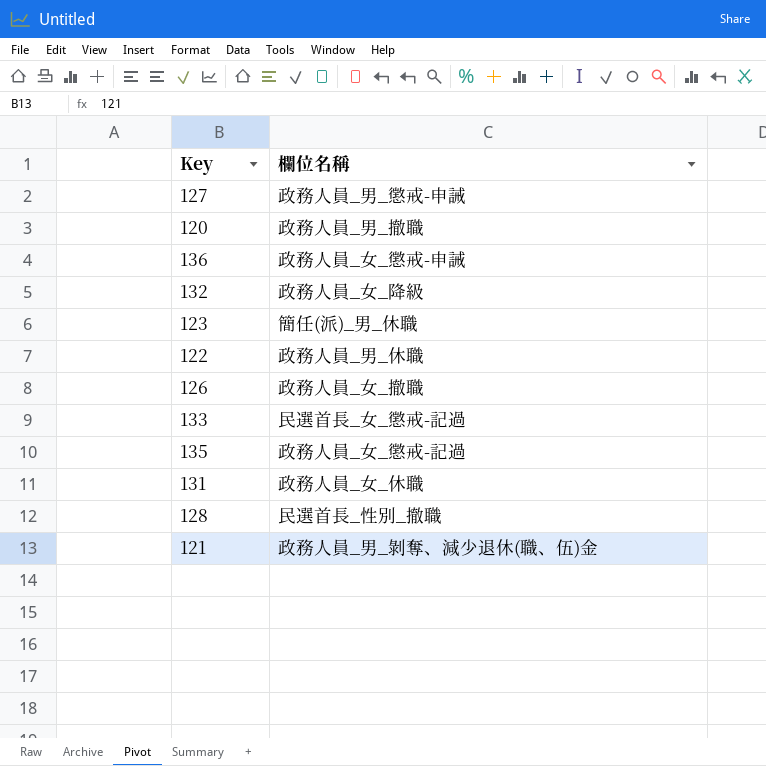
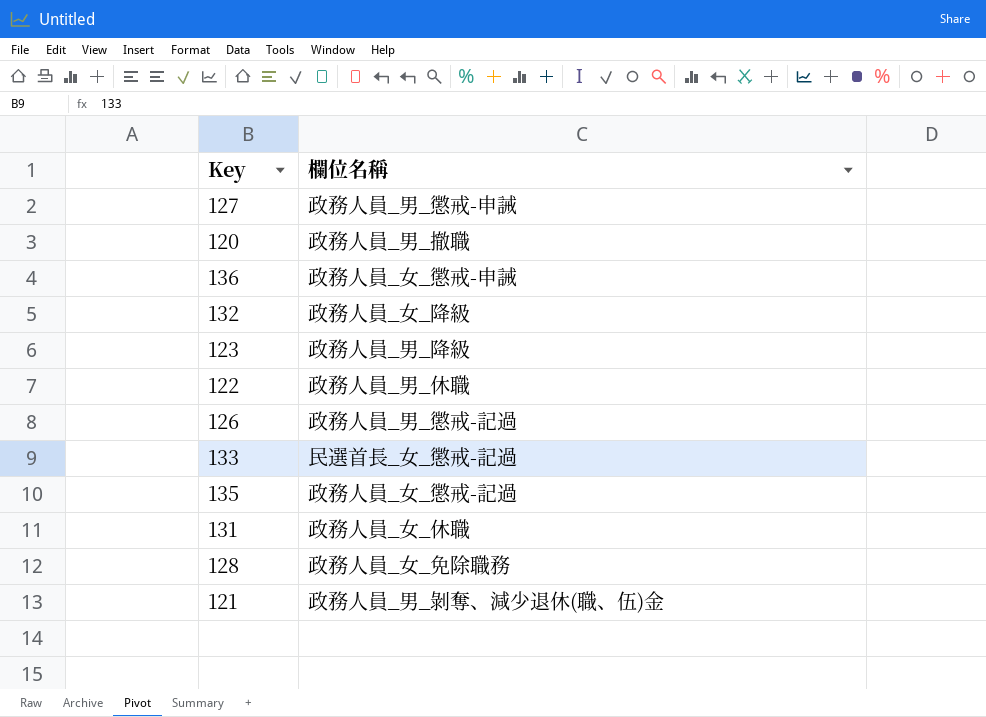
123 | 欄位名稱: 簡任(派)_男_休職 -> 政務人員_男_降級
126 | 欄位名稱: 政務人員_女_撤職 -> 政務人員_男_懲戒-記過
128 | 欄位名稱: 民選首長_性別_撤職 -> 政務人員_女_免除職務

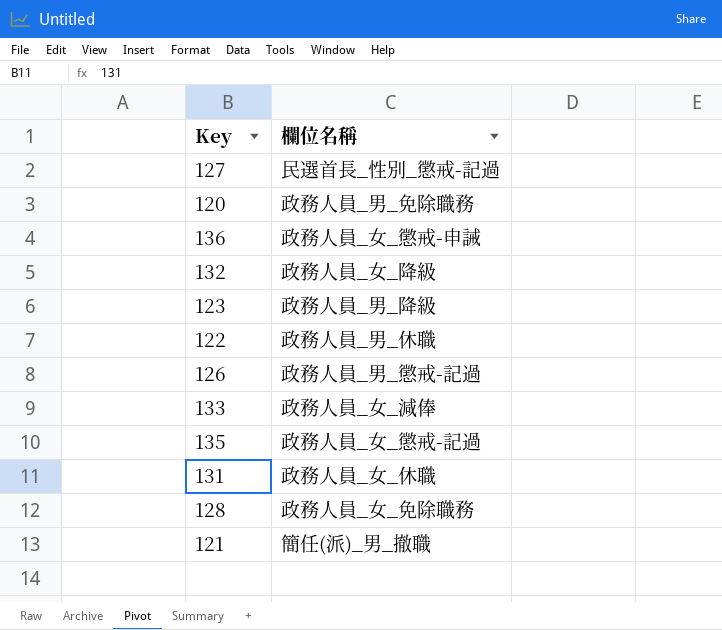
127 | 欄位名稱: 政務人員_男_懲戒-申誡 -> 民選首長_性別_懲戒-記過
120 | 欄位名稱: 政務人員_男_撤職 -> 政務人員_男_免除職務
133 | 欄位名稱: 民選首長_女_懲戒-記過 -> 政務人員_女_減俸
121 | 欄位名稱: 政務人員_男_剝奪、減少退休(職、伍)金 -> 簡任(派)_男_撤職

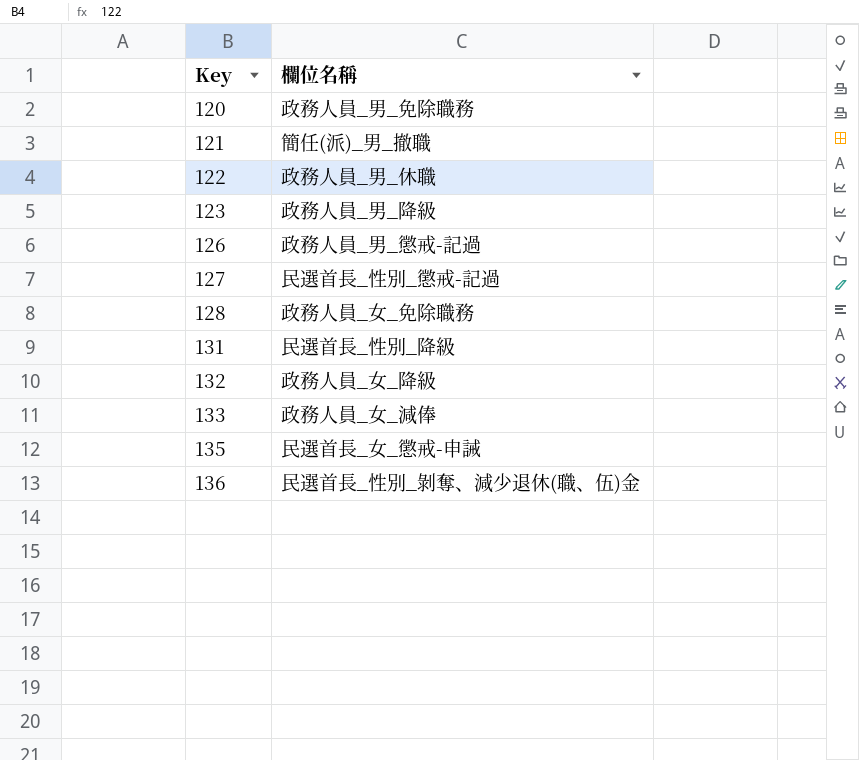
row order: none -> Key ascending
131 | 欄位名稱: 政務人員_女_休職 -> 民選首長_性別_降級
135 | 欄位名稱: 政務人員_女_懲戒-記過 -> 民選首長_女_懲戒-申誡
136 | 欄位名稱: 政務人員_女_懲戒-申誡 -> 民選首長_性別_剝奪、減少退休(職、伍)金

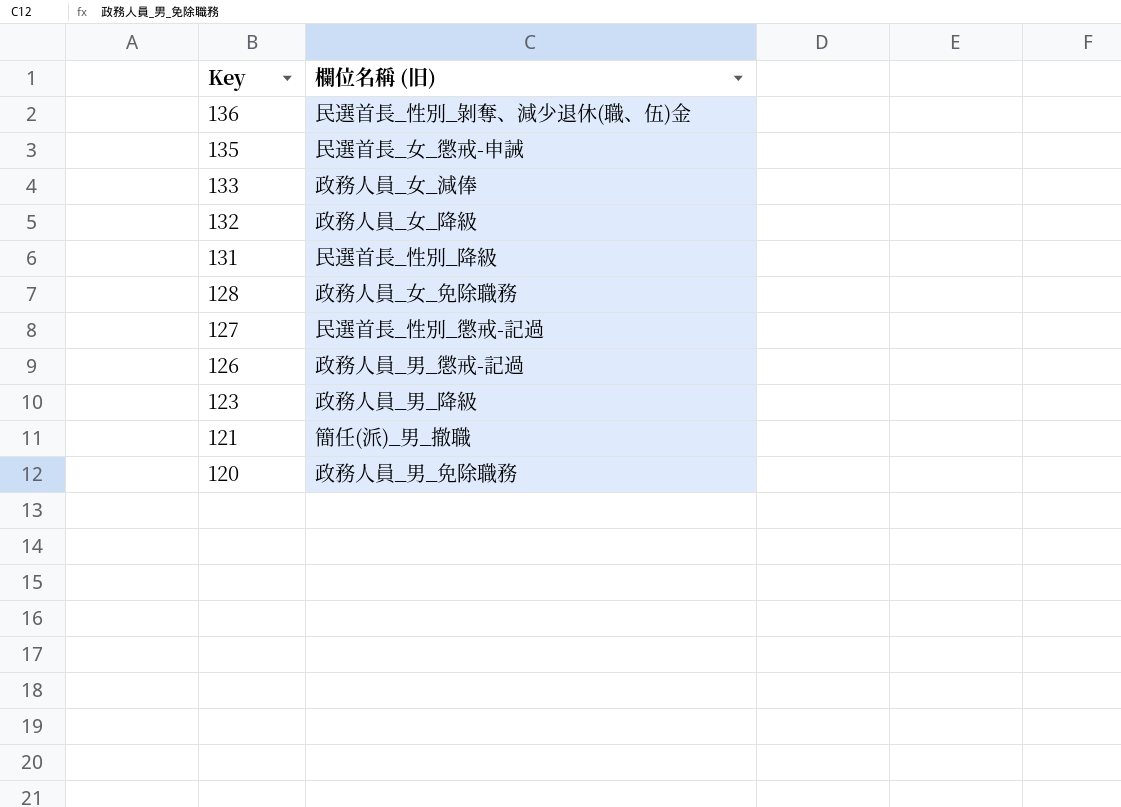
row order: Key ascending -> Key descending
column name: 欄位名稱 -> 欄位名稱 (旧)
row 122: 政務人員_男_休職 -> none

